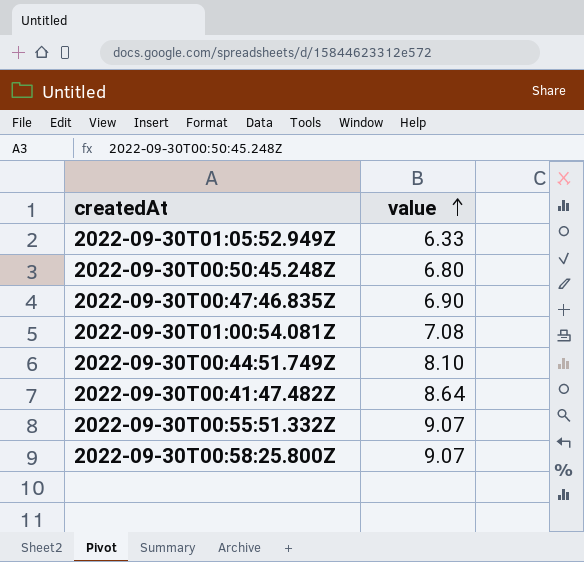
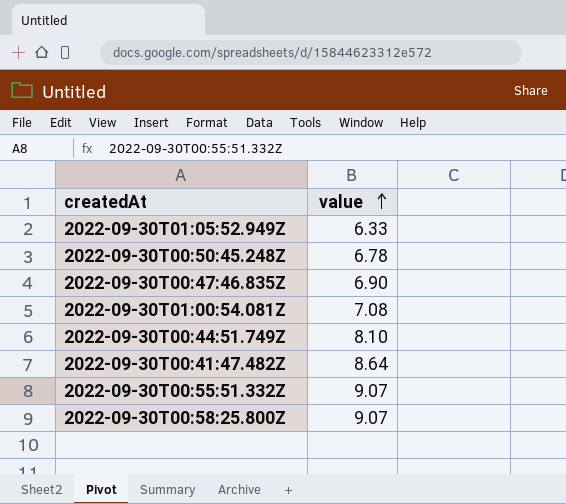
2022-09-30T00:50:45.248Z | value: 6.80 -> 6.78

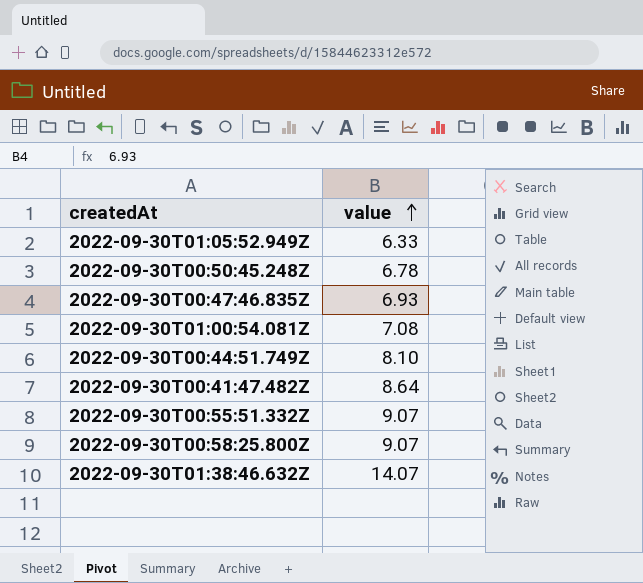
2022-09-30T00:47:46.835Z | value: 6.90 -> 6.93
row 2022-09-30T01:38:46.632Z: none -> 14.07

